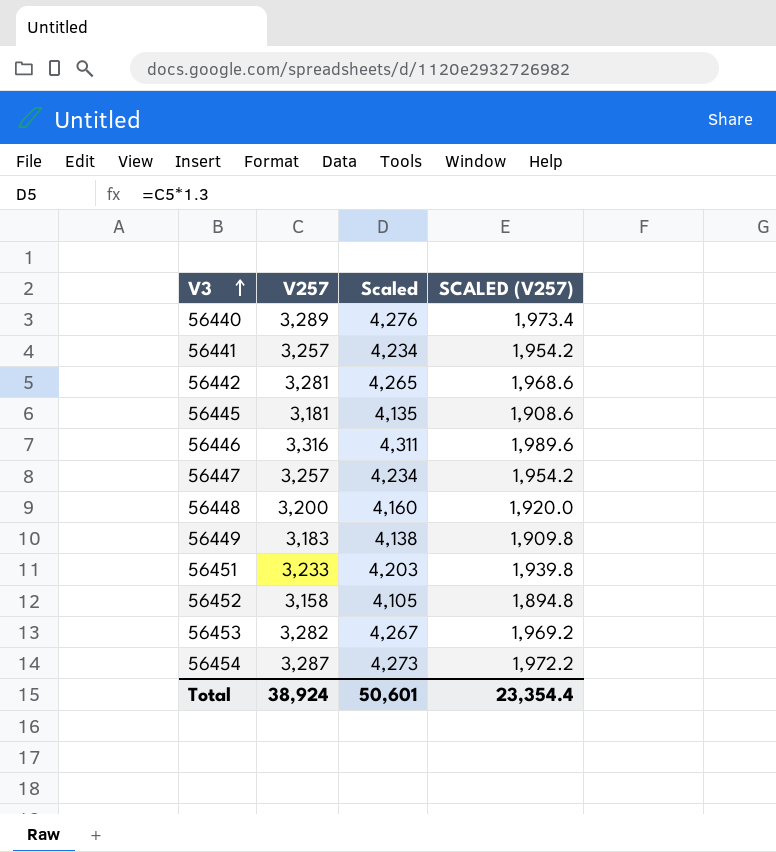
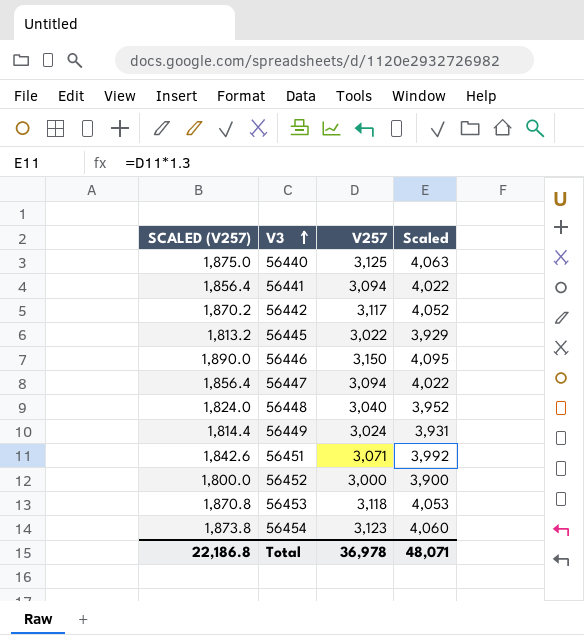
column SCALED (V257) | position: 4 -> 1
56440 | SCALED (V257): 1,973.4 -> 1,875.0
56440 | V257: 3,289 -> 3,125
56440 | Scaled: 4,276 -> 4,063
56441 | SCALED (V257): 1,954.2 -> 1,856.4
56441 | V257: 3,257 -> 3,094
56441 | Scaled: 4,234 -> 4,022
56442 | SCALED (V257): 1,968.6 -> 1,870.2
56442 | V257: 3,281 -> 3,117
56442 | Scaled: 4,265 -> 4,052
56445 | SCALED (V257): 1,908.6 -> 1,813.2
56445 | V257: 3,181 -> 3,022
56445 | Scaled: 4,135 -> 3,929
56446 | SCALED (V257): 1,989.6 -> 1,890.0
56446 | V257: 3,316 -> 3,150
56446 | Scaled: 4,311 -> 4,095
56447 | SCALED (V257): 1,954.2 -> 1,856.4
56447 | V257: 3,257 -> 3,094
56447 | Scaled: 4,234 -> 4,022
56448 | SCALED (V257): 1,920.0 -> 1,824.0
56448 | V257: 3,200 -> 3,040
56448 | Scaled: 4,160 -> 3,952
56449 | SCALED (V257): 1,909.8 -> 1,814.4
56449 | V257: 3,183 -> 3,024
56449 | Scaled: 4,138 -> 3,931
56451 | SCALED (V257): 1,939.8 -> 1,842.6
56451 | V257: 3,233 -> 3,071
56451 | Scaled: 4,203 -> 3,992
56452 | SCALED (V257): 1,894.8 -> 1,800.0
56452 | V257: 3,158 -> 3,000
56452 | Scaled: 4,105 -> 3,900
56453 | SCALED (V257): 1,969.2 -> 1,870.8
56453 | V257: 3,282 -> 3,118
56453 | Scaled: 4,267 -> 4,053
56454 | SCALED (V257): 1,972.2 -> 1,873.8
56454 | V257: 3,287 -> 3,123
56454 | Scaled: 4,273 -> 4,060
Total | SCALED (V257): 23,354.4 -> 22,186.8
Total | V257: 38,924 -> 36,978
Total | Scaled: 50,601 -> 48,071

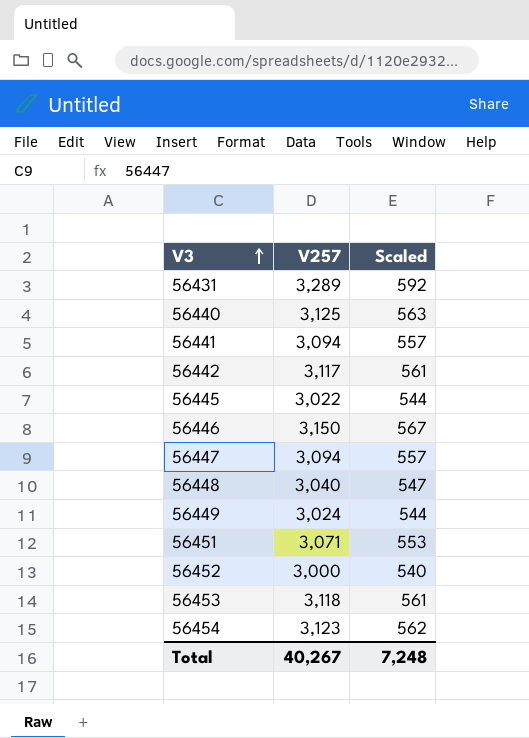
column SCALED (V257) | formula: [V257] * 0.6 -> none
column Scaled | formula: [V257] * 1.3 -> [V257] * 0.18
row 56431: none -> 3,289 | 592
Total | V257: 36,978 -> 40,267
Total | Scaled: 48,071 -> 7,248

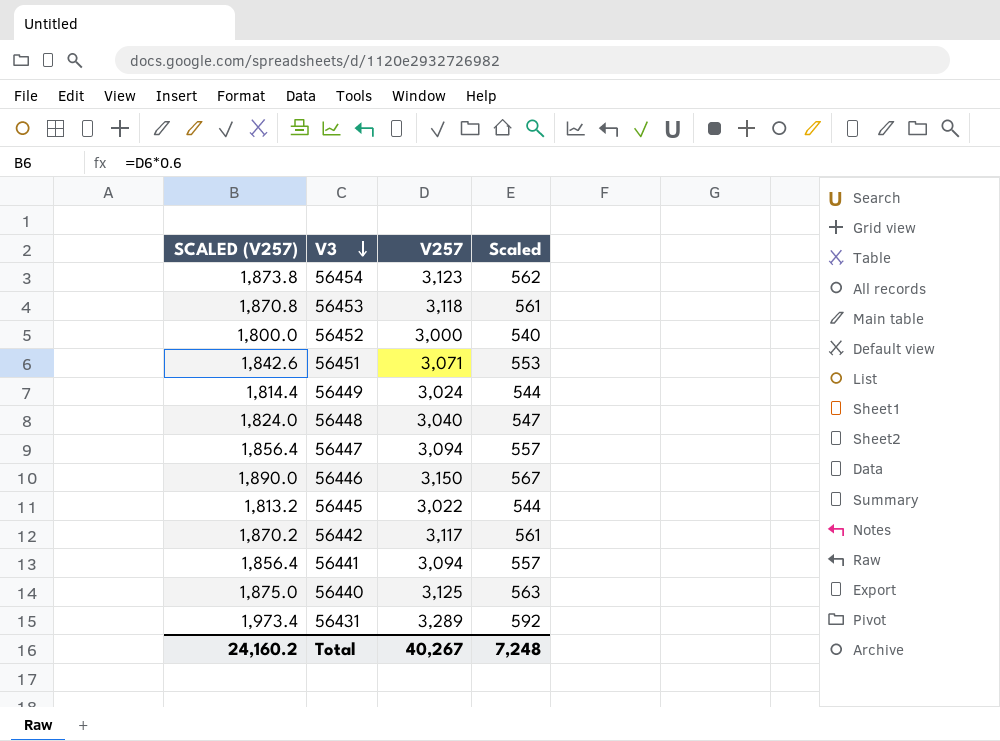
row order: V3 ascending -> V3 descending
column SCALED (V257) | formula: none -> [V257] * 0.6

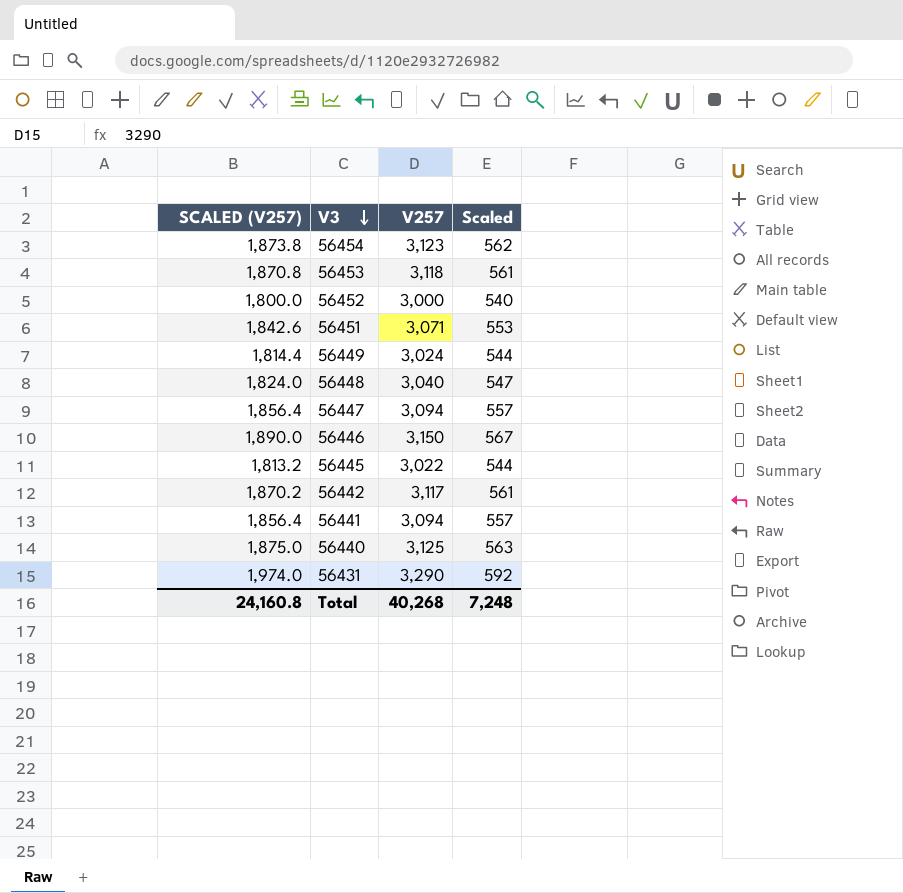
56431 | SCALED (V257): 1,973.4 -> 1,974.0
56431 | V257: 3,289 -> 3,290
Total | SCALED (V257): 24,160.2 -> 24,160.8
Total | V257: 40,267 -> 40,268

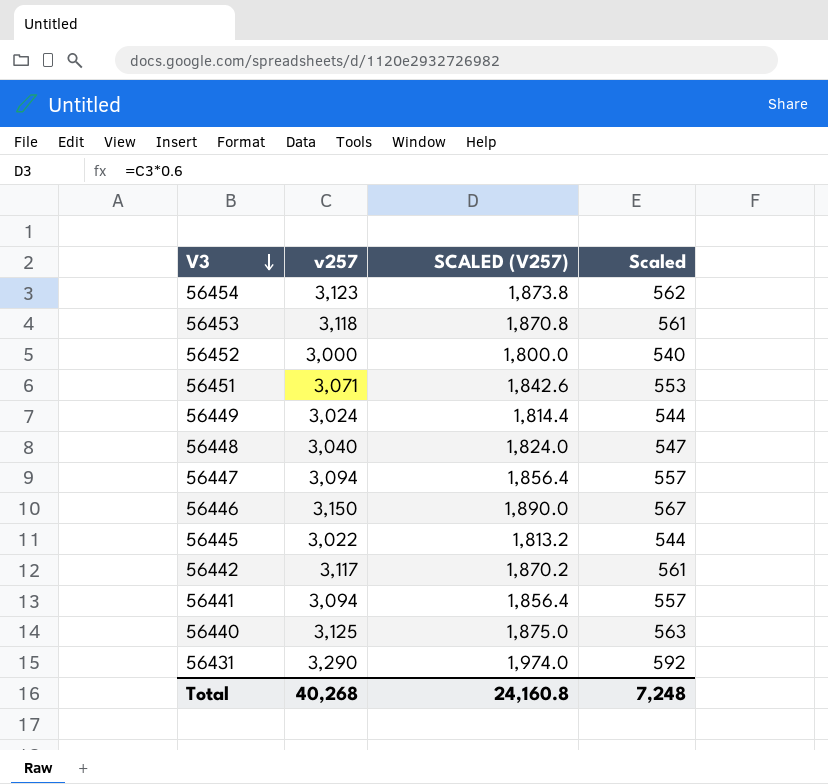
column name: V257 -> v257
column SCALED (V257) | position: 1 -> 3

